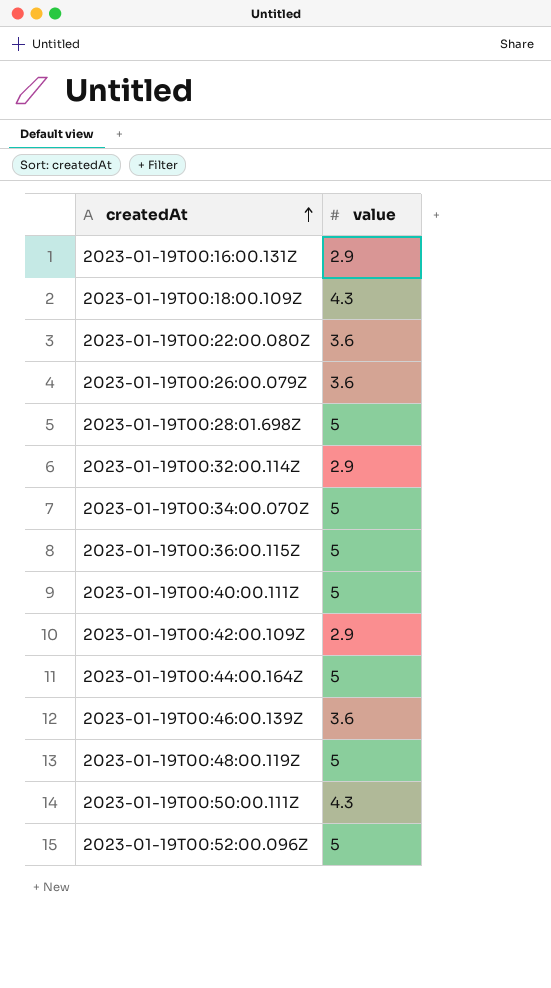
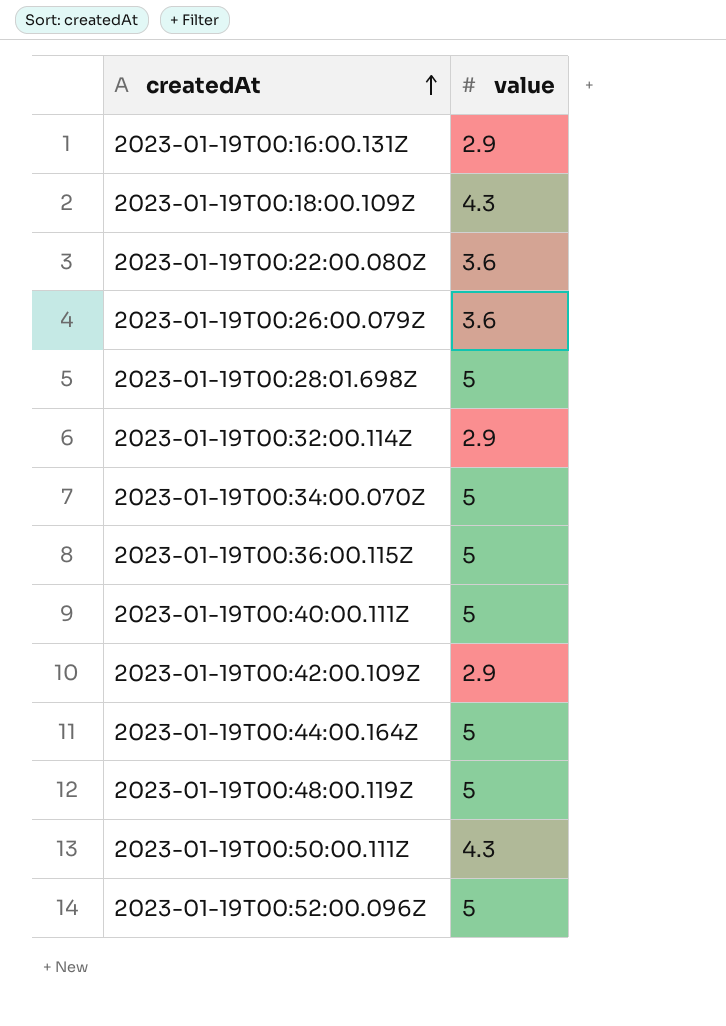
row 2023-01-19T00:46:00.139Z: 3.6 -> none

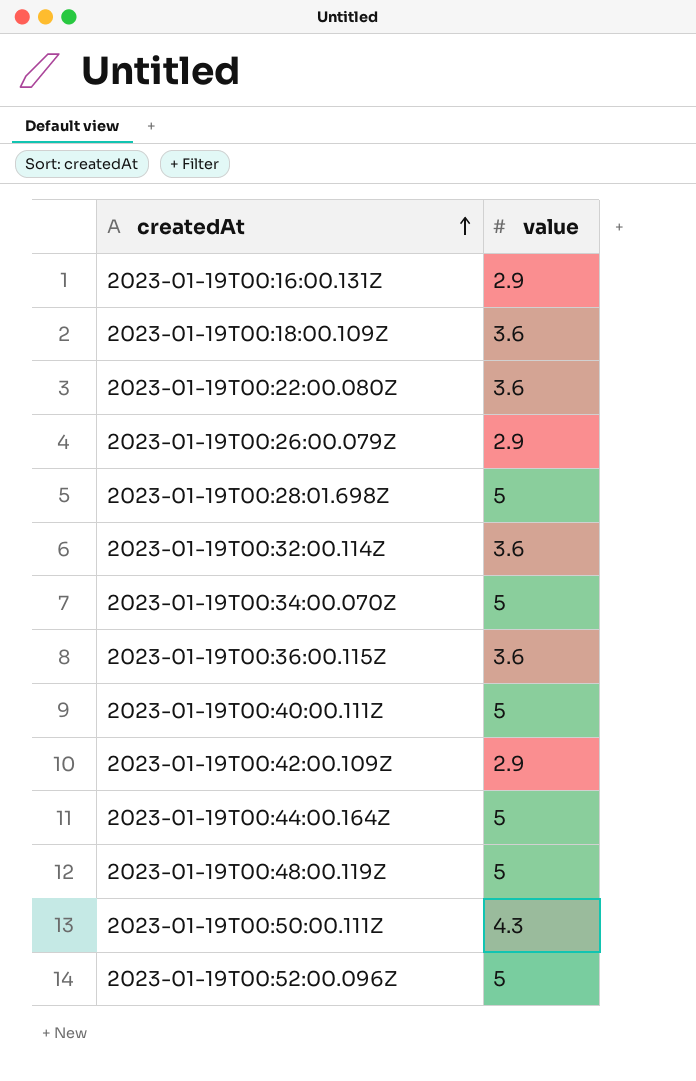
2023-01-19T00:18:00.109Z | value: 4.3 -> 3.6
2023-01-19T00:26:00.079Z | value: 3.6 -> 2.9
2023-01-19T00:32:00.114Z | value: 2.9 -> 3.6
2023-01-19T00:36:00.115Z | value: 5 -> 3.6

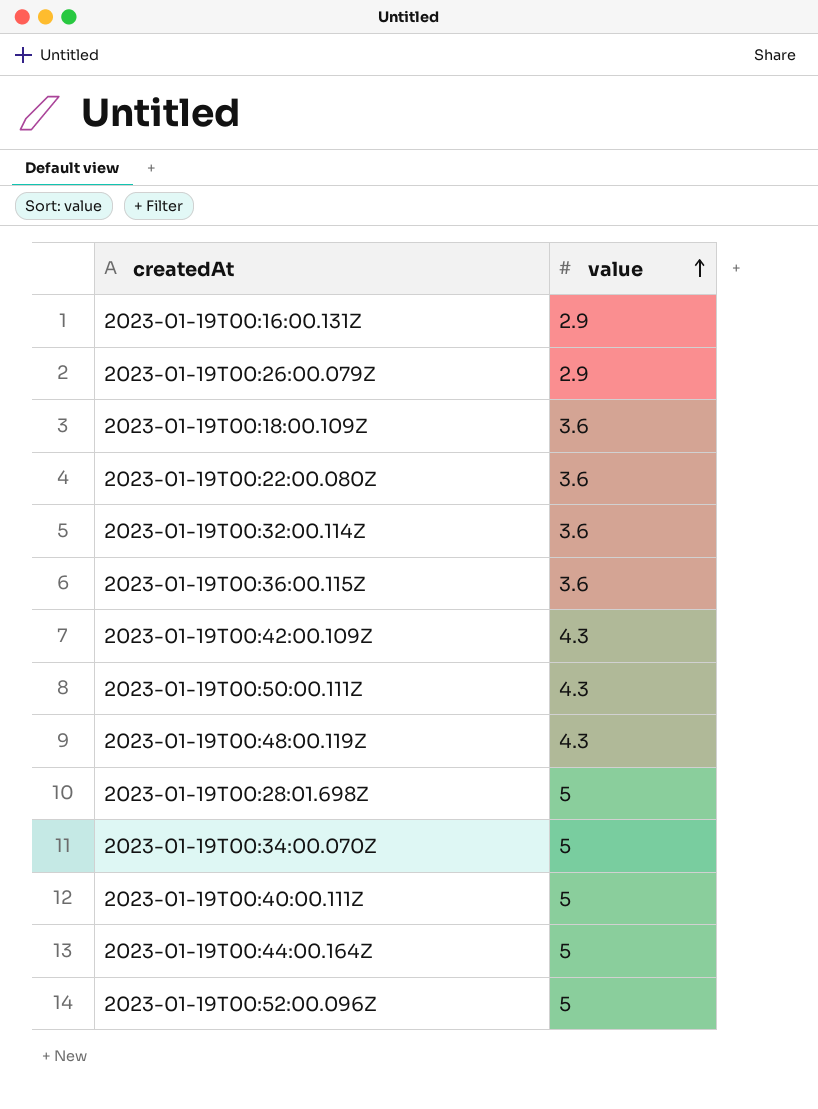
row order: createdAt ascending -> value ascending
2023-01-19T00:42:00.109Z | value: 2.9 -> 4.3
2023-01-19T00:48:00.119Z | value: 5 -> 4.3

